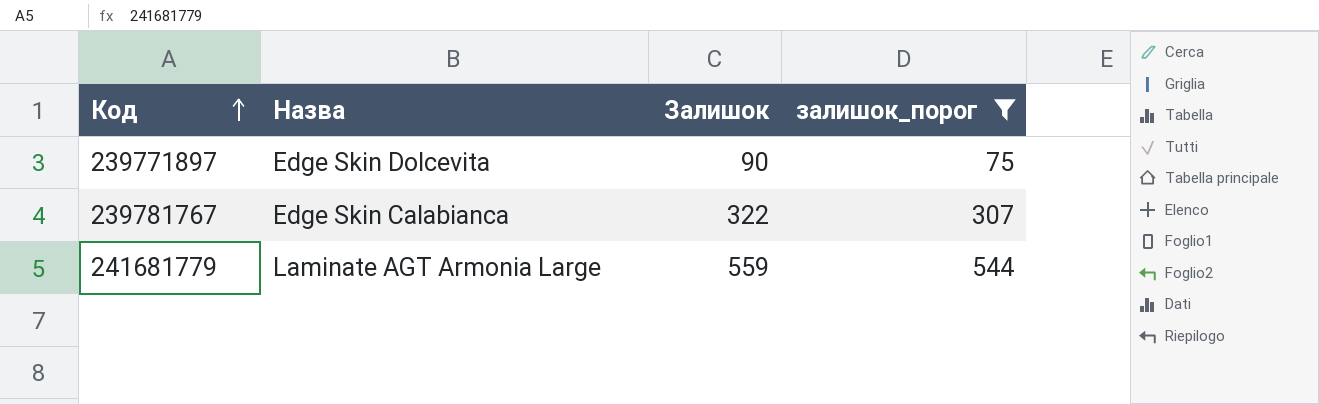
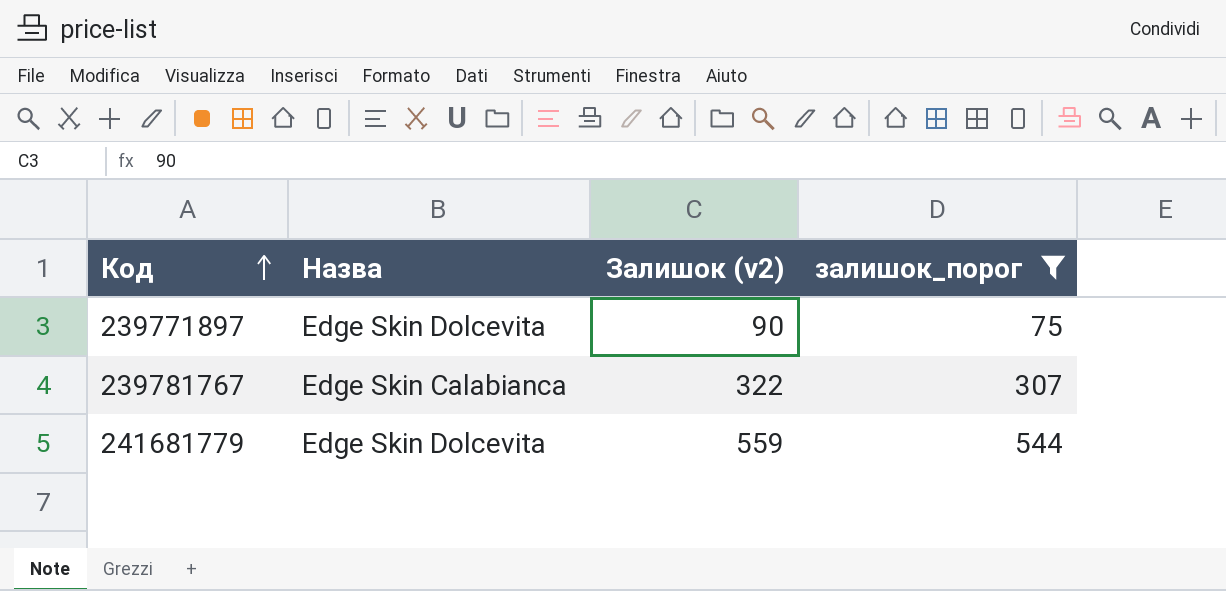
column name: Залишок -> Залишок (v2)
241681779 | Назва: Laminate AGT Armonia Large -> Edge Skin Dolcevita

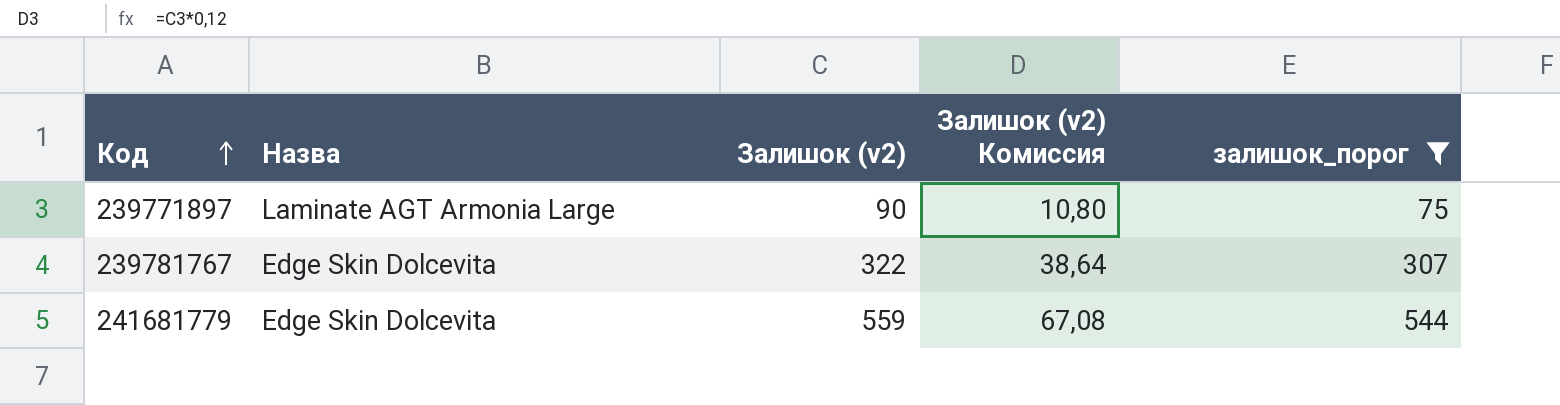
column Залишок (v2) Комиссия | formula: none -> [Залишок (v2)] * 0,12
239771897 | Назва: Edge Skin Dolcevita -> Laminate AGT Armonia Large
239781767 | Назва: Edge Skin Calabianca -> Edge Skin Dolcevita

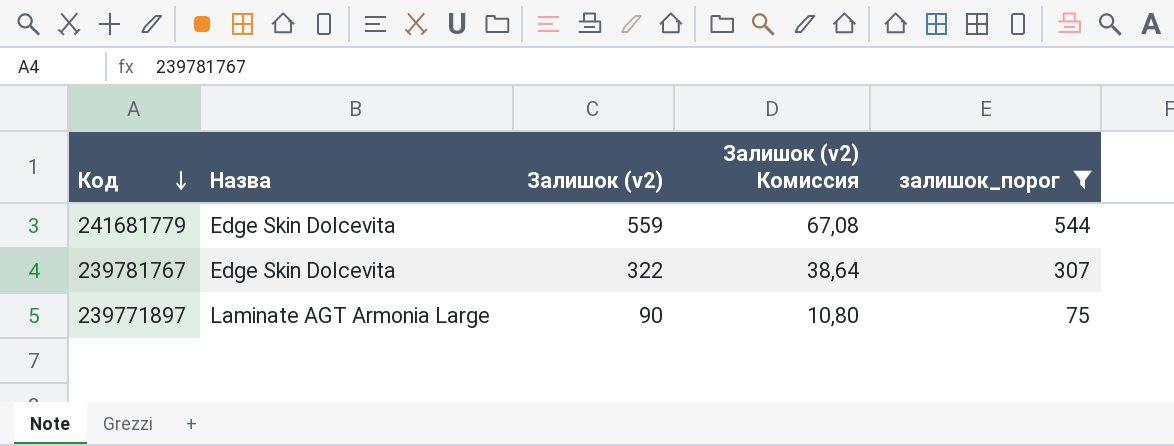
row order: Код ascending -> Код descending

